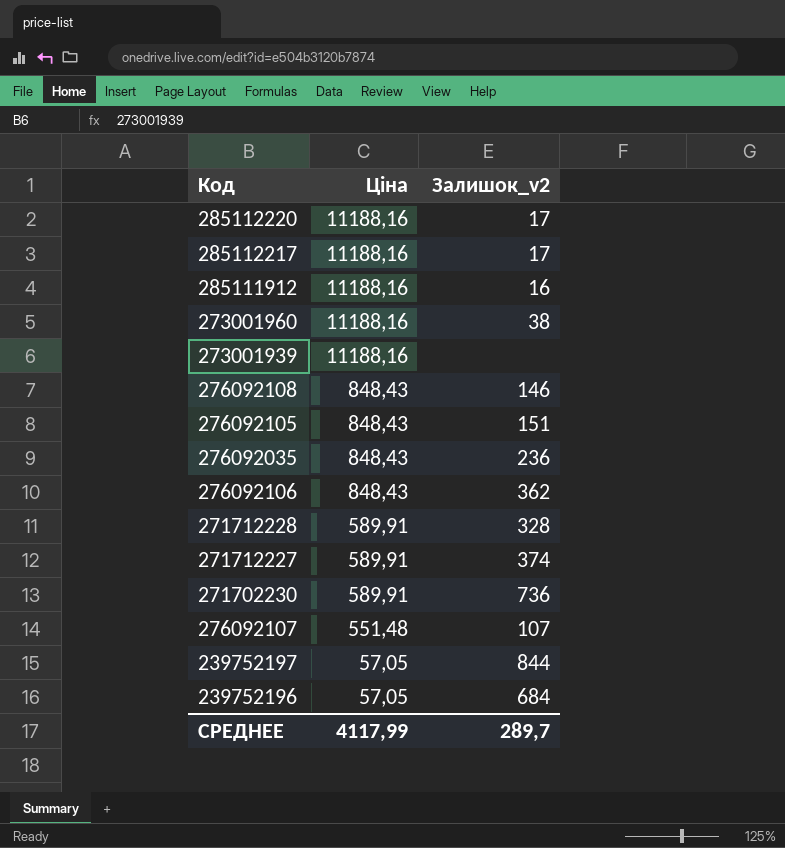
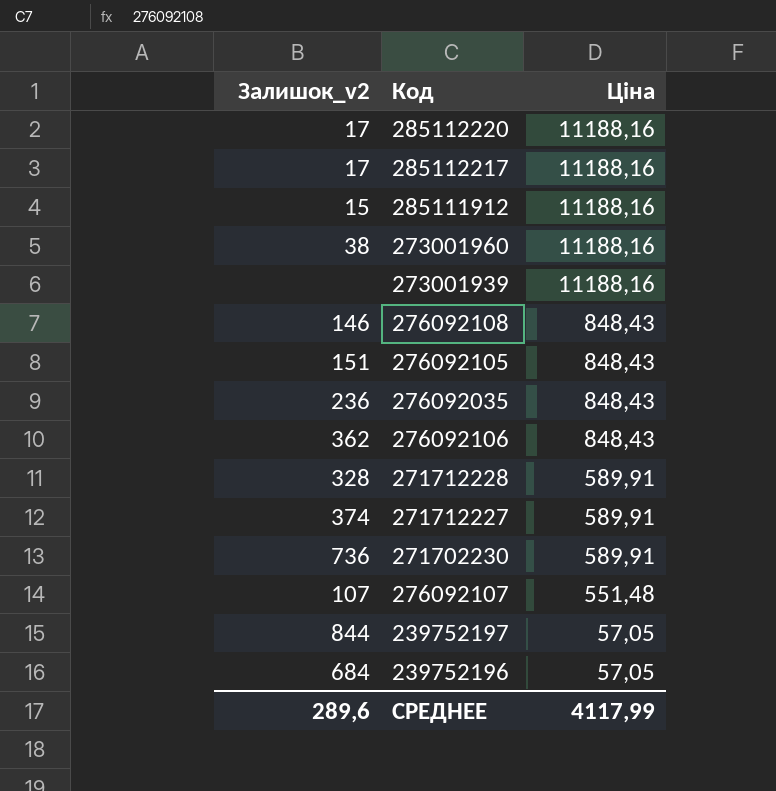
column Залишок_v2 | position: 3 -> 1
285111912 | Залишок_v2: 16 -> 15
СРЕДНЕЕ | Залишок_v2: 289,7 -> 289,6

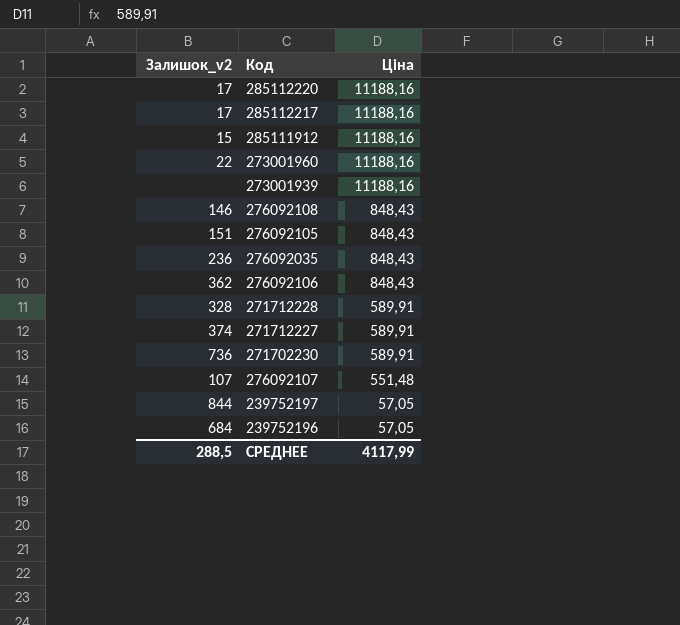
273001960 | Залишок_v2: 38 -> 22
СРЕДНЕЕ | Залишок_v2: 289,6 -> 288,5

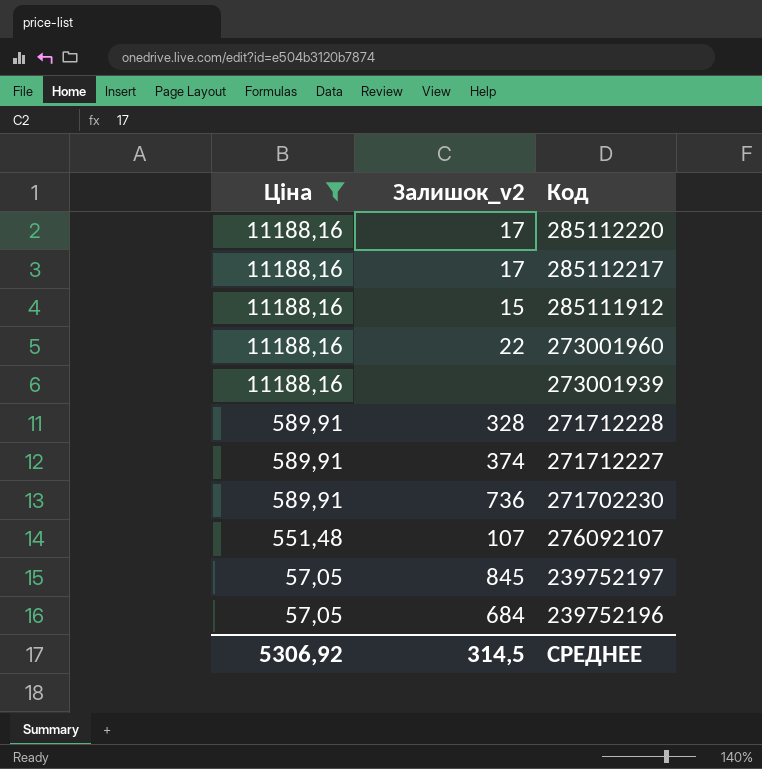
filter: none -> Ціна != 848,43
column Ціна | position: 3 -> 1
239752197 | Залишок_v2: 844 -> 845
СРЕДНЕЕ | Ціна: 4117,99 -> 5306,92
СРЕДНЕЕ | Залишок_v2: 288,5 -> 314,5

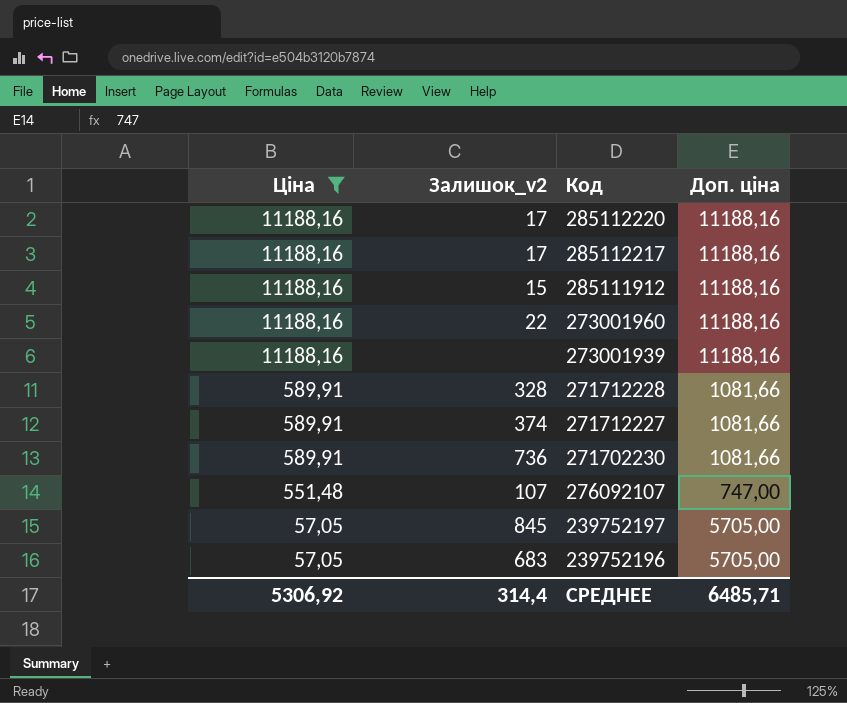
column Доп. ціна | position: none -> 4
239752196 | Залишок_v2: 684 -> 683
СРЕДНЕЕ | Залишок_v2: 314,5 -> 314,4

